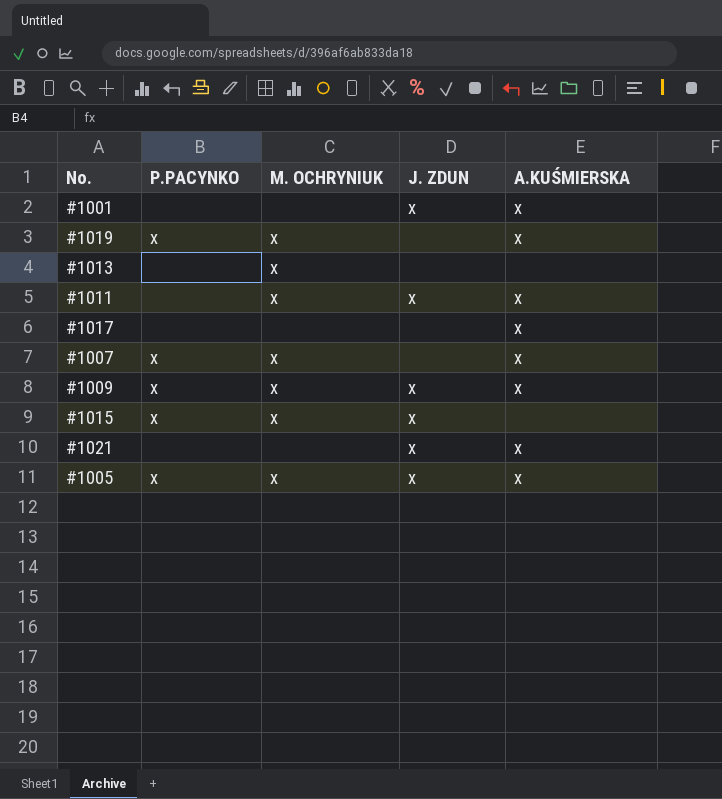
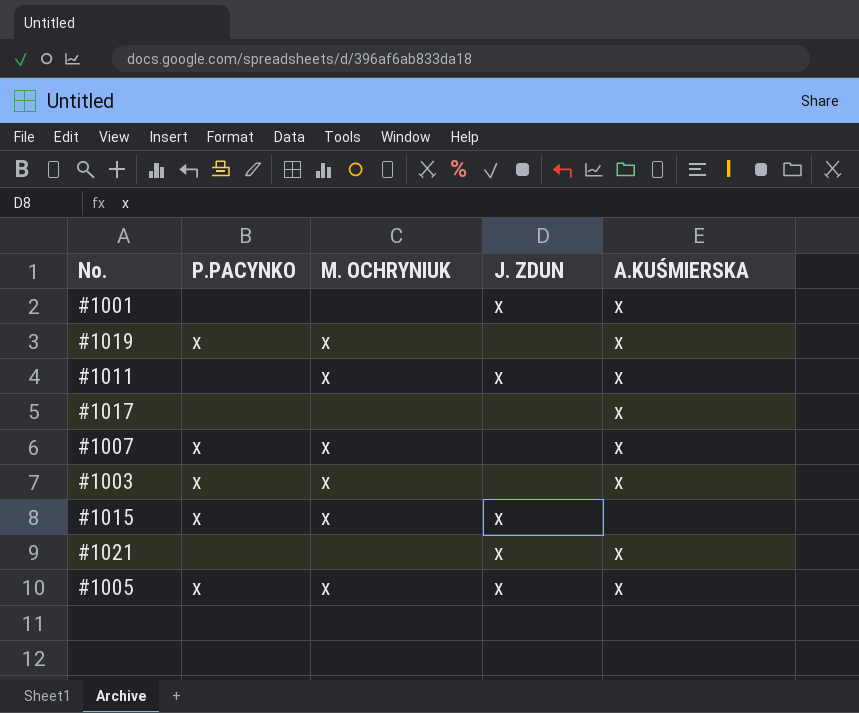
row #1013: none | x | none | none -> none
row #1009: x | x | x | x -> none
row #1003: none -> x | x | none | x

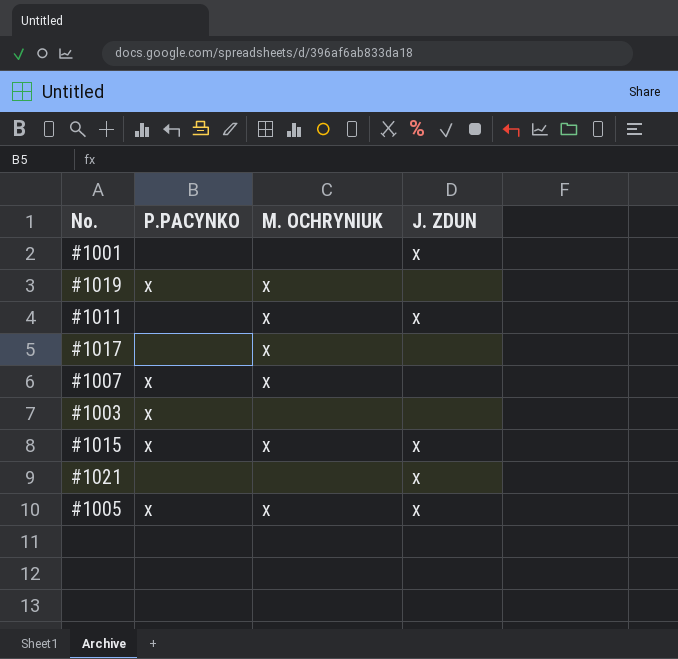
column A.KUŚMIERSKA | position: 5 -> none
#1017 | M. OCHRYNIUK: none -> x
#1003 | M. OCHRYNIUK: x -> none

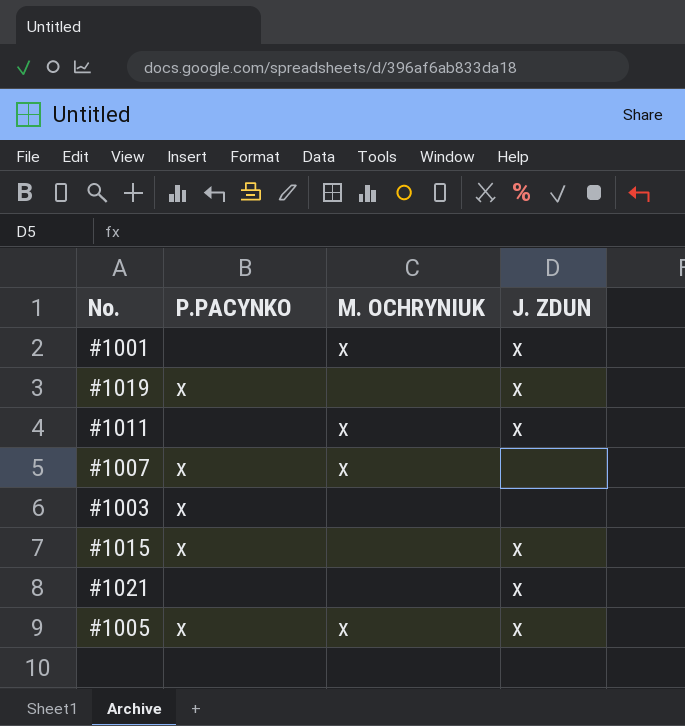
row #1017: none | x | none -> none
#1001 | M. OCHRYNIUK: none -> x
#1019 | M. OCHRYNIUK: x -> none
#1019 | J. ZDUN: none -> x
#1015 | M. OCHRYNIUK: x -> none

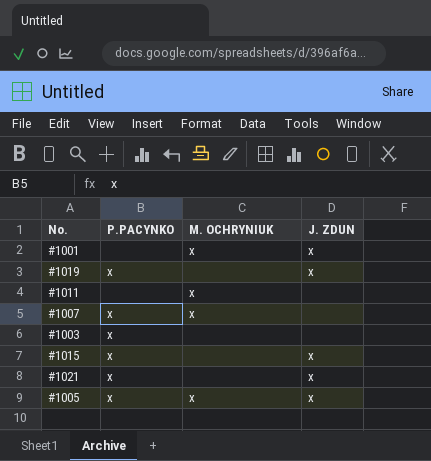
#1011 | J. ZDUN: x -> none
#1021 | P.PACYNKO: none -> x

